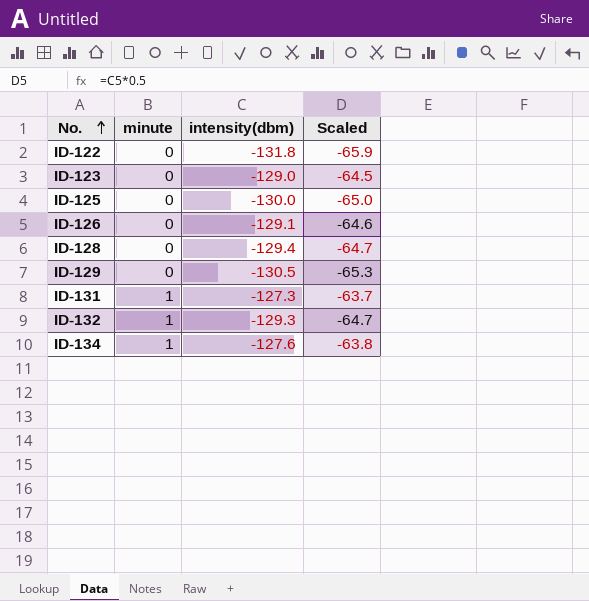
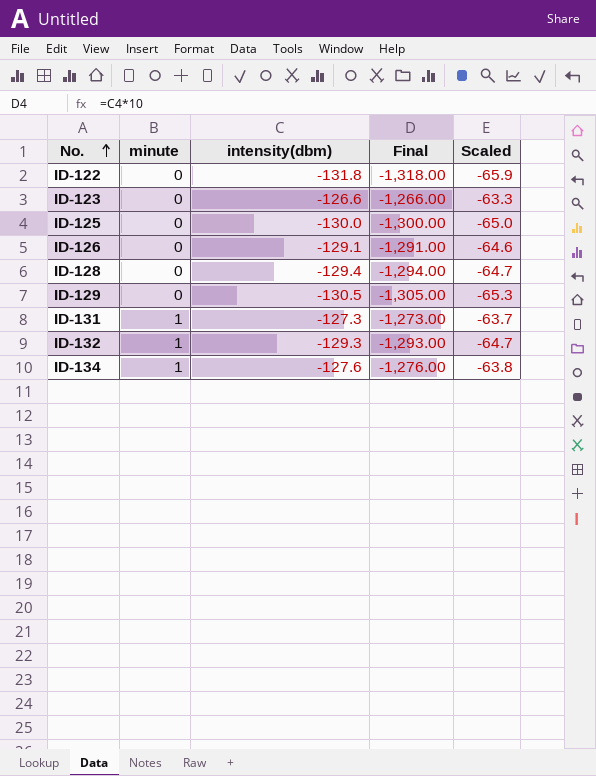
column Final | formula: none -> [intensity(dbm)] * 10
ID-123 | intensity(dbm): -129.0 -> -126.6
ID-123 | Scaled: -64.5 -> -63.3

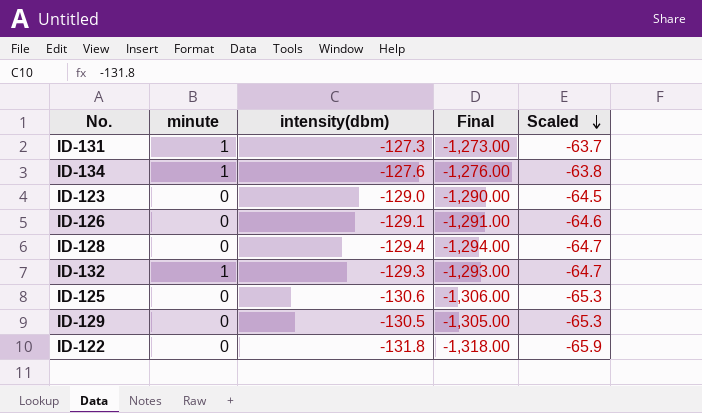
row order: No. ascending -> Scaled descending
ID-123 | intensity(dbm): -126.6 -> -129.0
ID-123 | Final: -1,266.00 -> -1,290.00
ID-123 | Scaled: -63.3 -> -64.5
ID-125 | intensity(dbm): -130.0 -> -130.6
ID-125 | Final: -1,300.00 -> -1,306.00
ID-125 | Scaled: -65.0 -> -65.3

